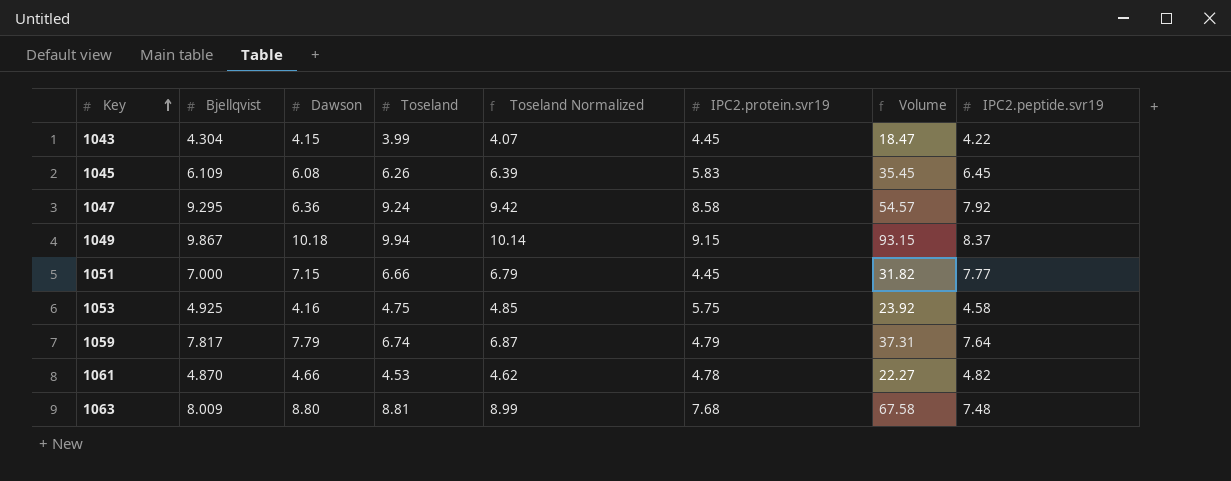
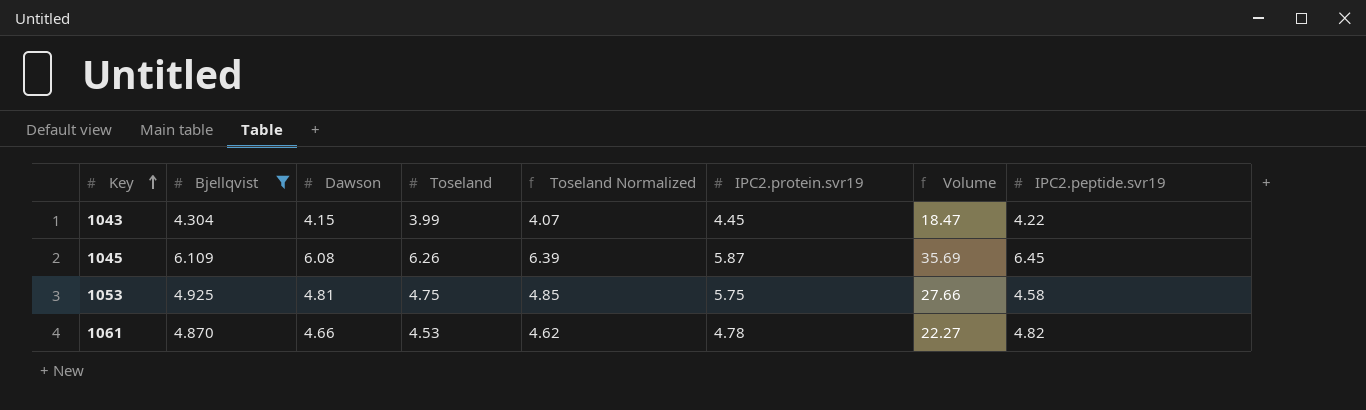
filter: none -> Bjellqvist <= 6.109
1045 | IPC2.protein.svr19: 5.83 -> 5.87
1045 | Volume: 35.45 -> 35.69
1053 | Dawson: 4.16 -> 4.81
1053 | Volume: 23.92 -> 27.66

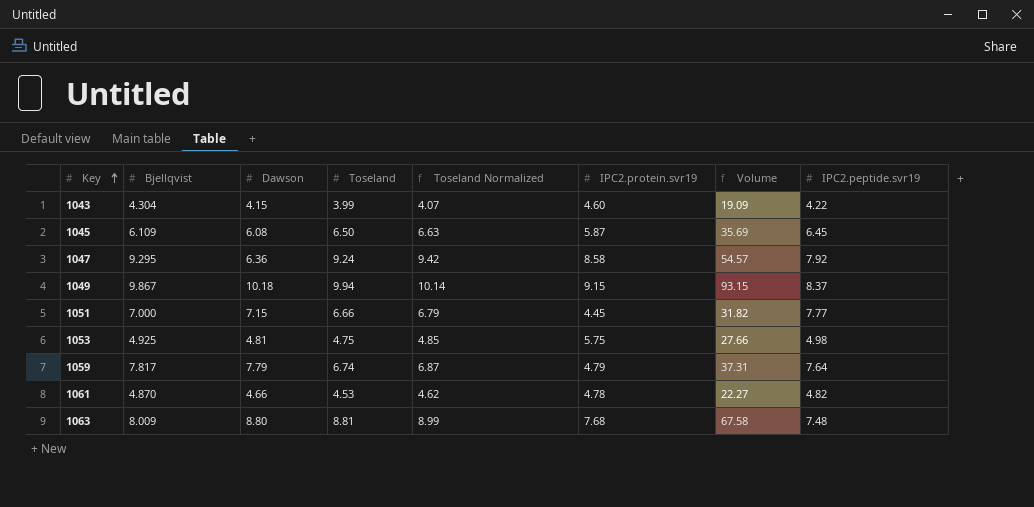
filter: Bjellqvist <= 6.109 -> none
1043 | IPC2.protein.svr19: 4.45 -> 4.60
1043 | Volume: 18.47 -> 19.09
1045 | Toseland: 6.26 -> 6.50
1045 | Toseland Normalized: 6.39 -> 6.63
1053 | IPC2.peptide.svr19: 4.58 -> 4.98

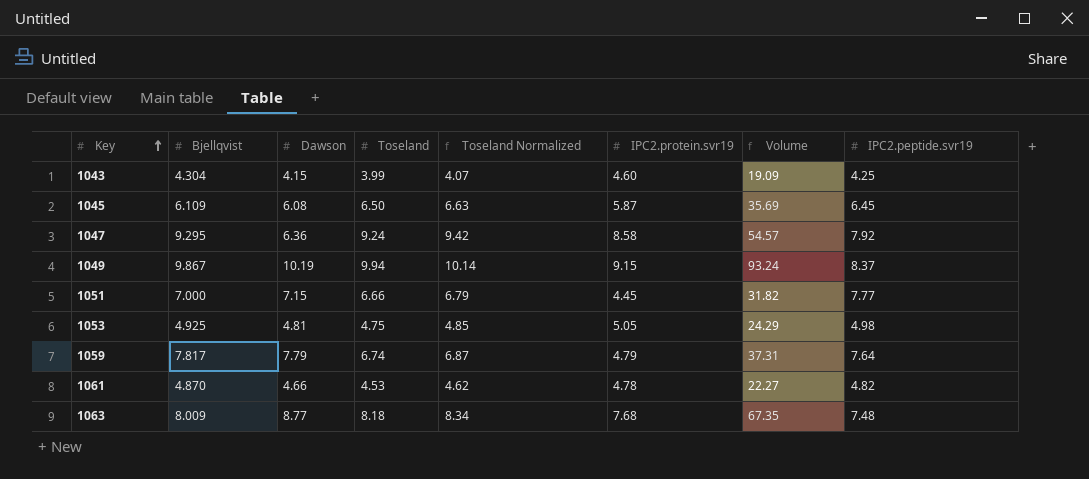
1043 | IPC2.peptide.svr19: 4.22 -> 4.25
1049 | Dawson: 10.18 -> 10.19
1049 | Volume: 93.15 -> 93.24
1053 | IPC2.protein.svr19: 5.75 -> 5.05
1053 | Volume: 27.66 -> 24.29
1063 | Dawson: 8.80 -> 8.77
1063 | Toseland: 8.81 -> 8.18
1063 | Toseland Normalized: 8.99 -> 8.34
1063 | Volume: 67.58 -> 67.35

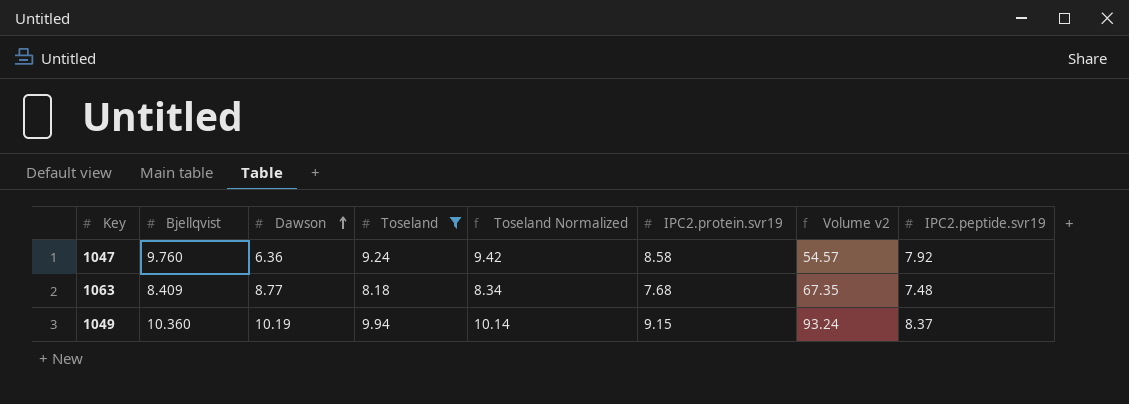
filter: none -> Toseland >= 8.18
row order: Key ascending -> Dawson ascending
column name: Volume -> Volume v2
1047 | Bjellqvist: 9.295 -> 9.760
1063 | Bjellqvist: 8.009 -> 8.409
1049 | Bjellqvist: 9.867 -> 10.360

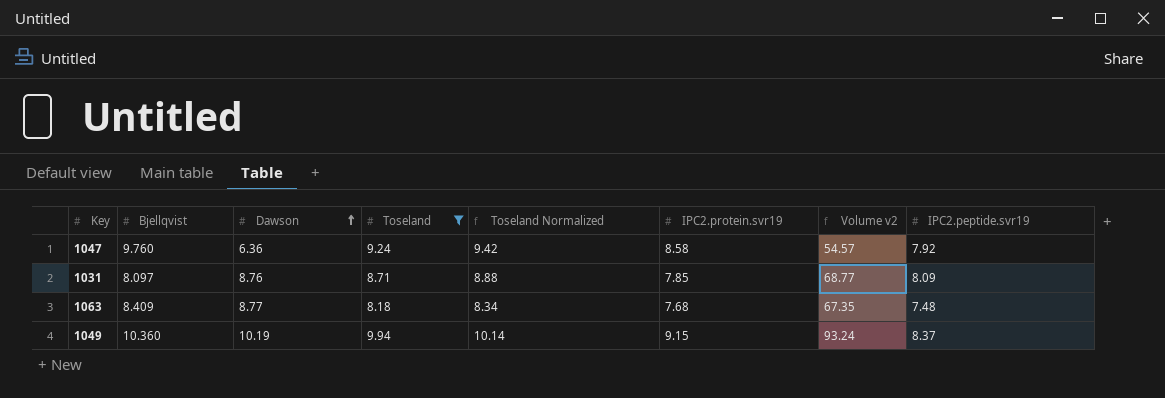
row 1031: none -> 8.097 | 8.76 | 8.71 | 8.88 | 7.85 | 68.77 | 8.09

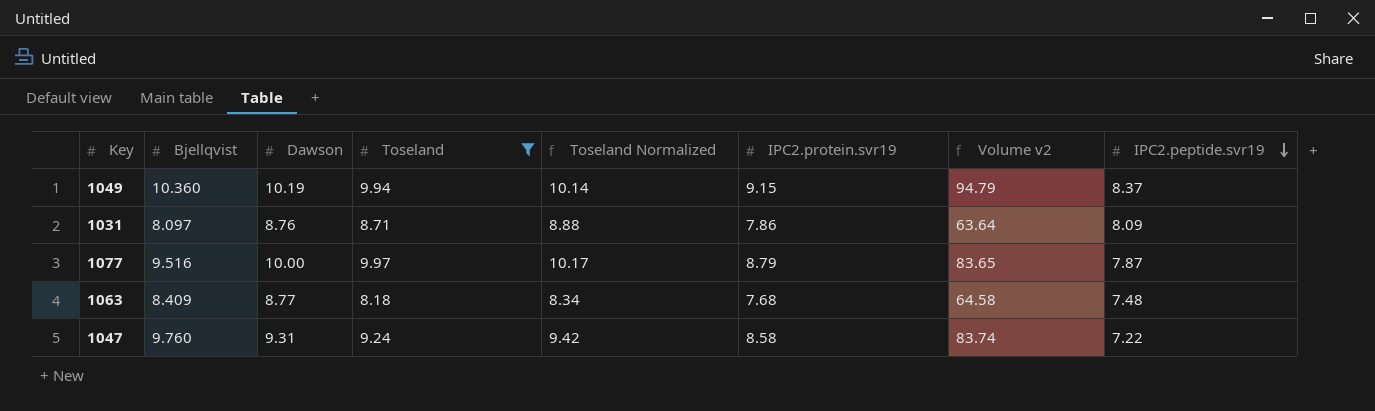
row order: Dawson ascending -> IPC2.peptide.svr19 descending
column Volume v2 | formula: [Dawson] * [IPC2.protein.svr19] -> [Bjellqvist] * [IPC2.protein.svr19]
1031 | IPC2.protein.svr19: 7.85 -> 7.86
row 1077: none -> 9.516 | 10.00 | 9.97 | 10.17 | 8.79 | 83.65 | 7.87
1047 | Dawson: 6.36 -> 9.31
1047 | IPC2.peptide.svr19: 7.92 -> 7.22

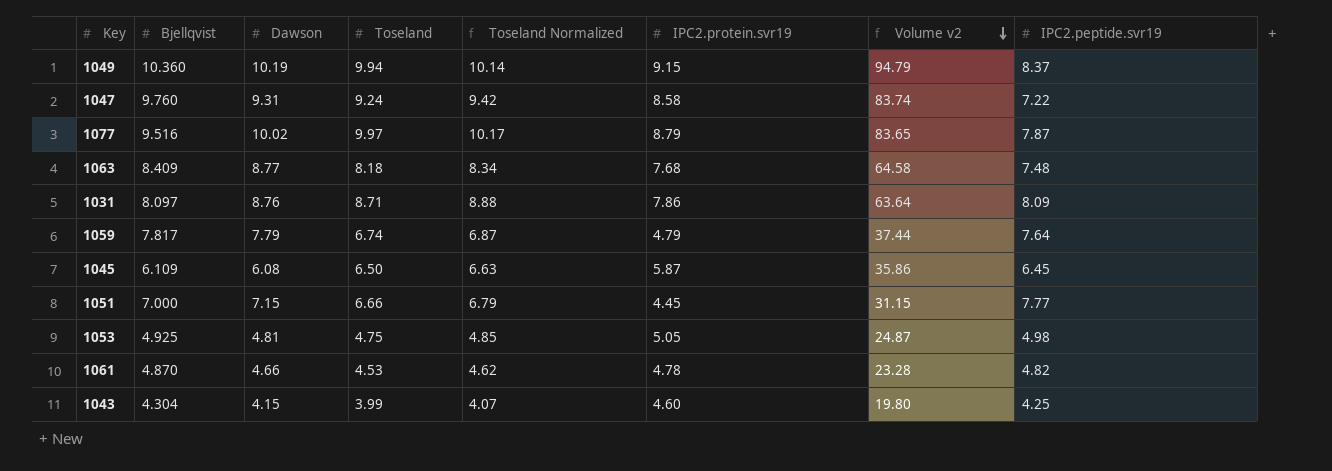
filter: Toseland >= 8.18 -> none
row order: IPC2.peptide.svr19 descending -> Volume v2 descending
1077 | Dawson: 10.00 -> 10.02

